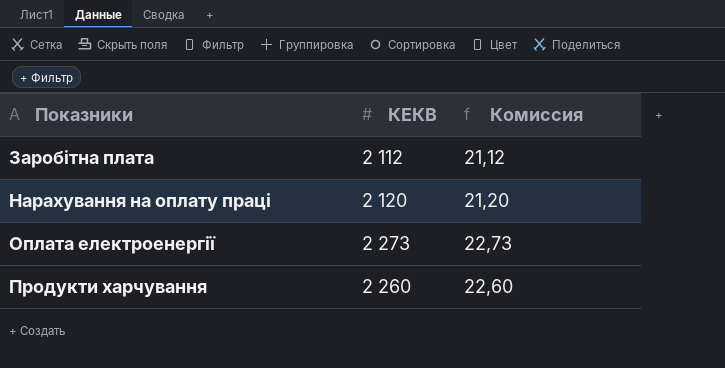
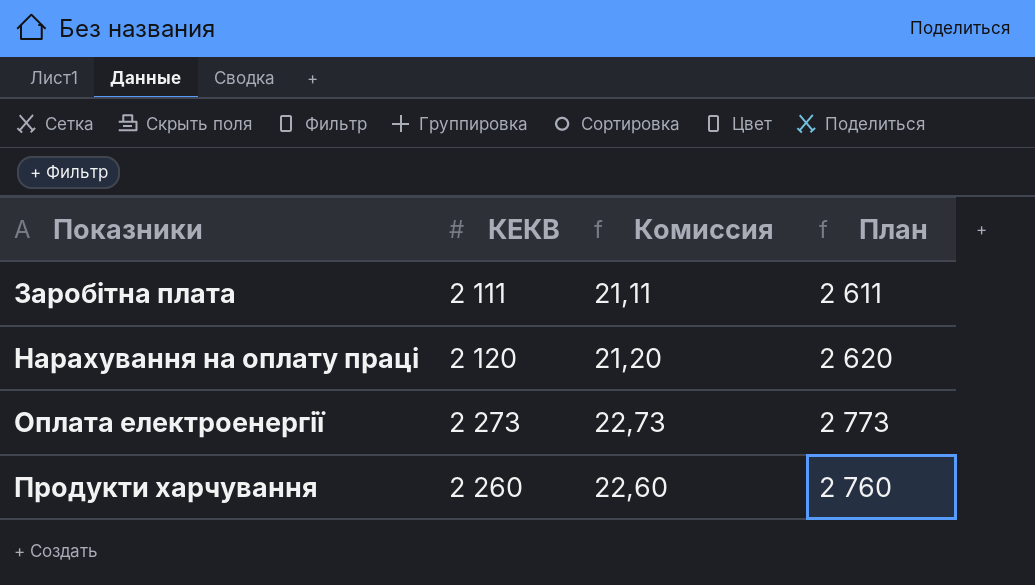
column План | formula: none -> [КЕКВ] + 500
Заробітна плата | КЕКВ: 2 112 -> 2 111
Заробітна плата | Комиссия: 21,12 -> 21,11

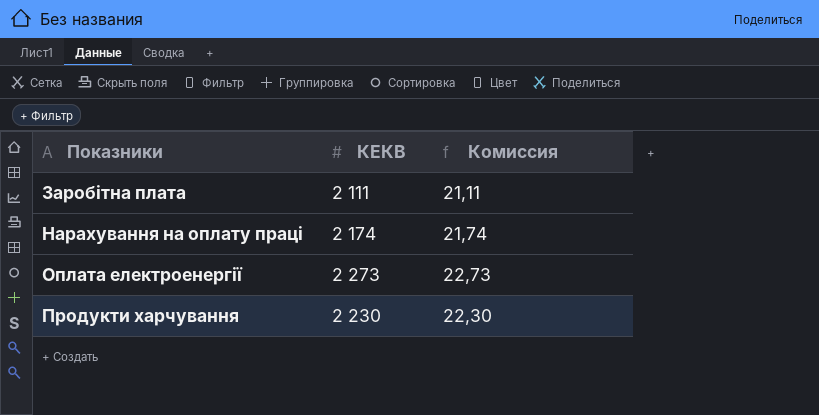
column План | formula: [КЕКВ] + 500 -> none
Нарахування на оплату праці | КЕКВ: 2 120 -> 2 174
Нарахування на оплату праці | Комиссия: 21,20 -> 21,74
Продукти харчування | КЕКВ: 2 260 -> 2 230
Продукти харчування | Комиссия: 22,60 -> 22,30

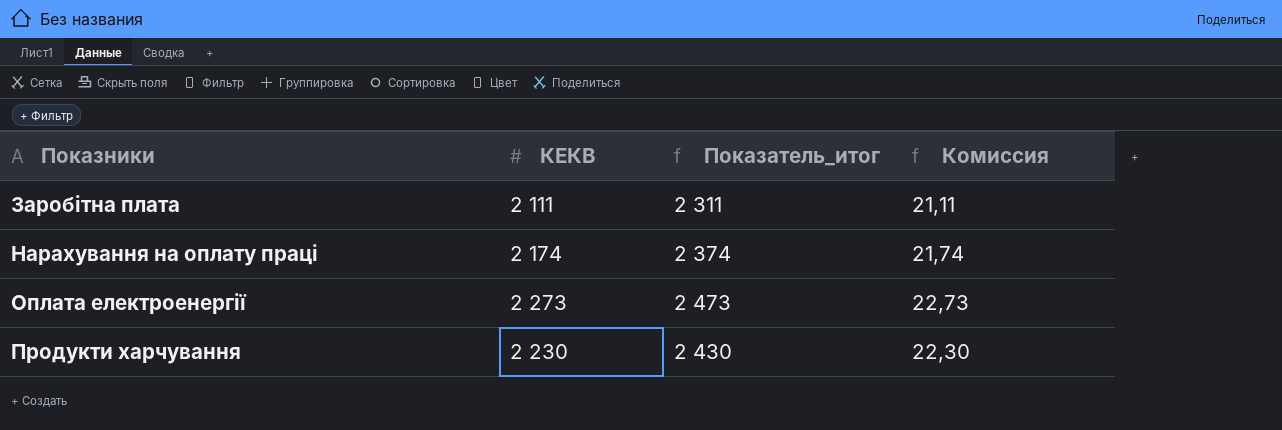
column Показатель_итог | formula: none -> [КЕКВ] + 200

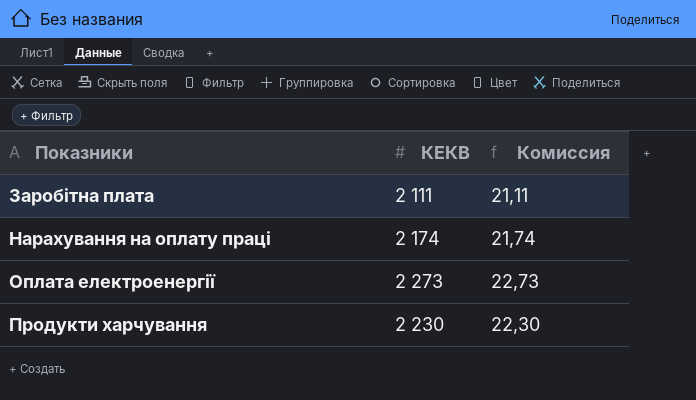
column Показатель_итог | formula: [КЕКВ] + 200 -> none

